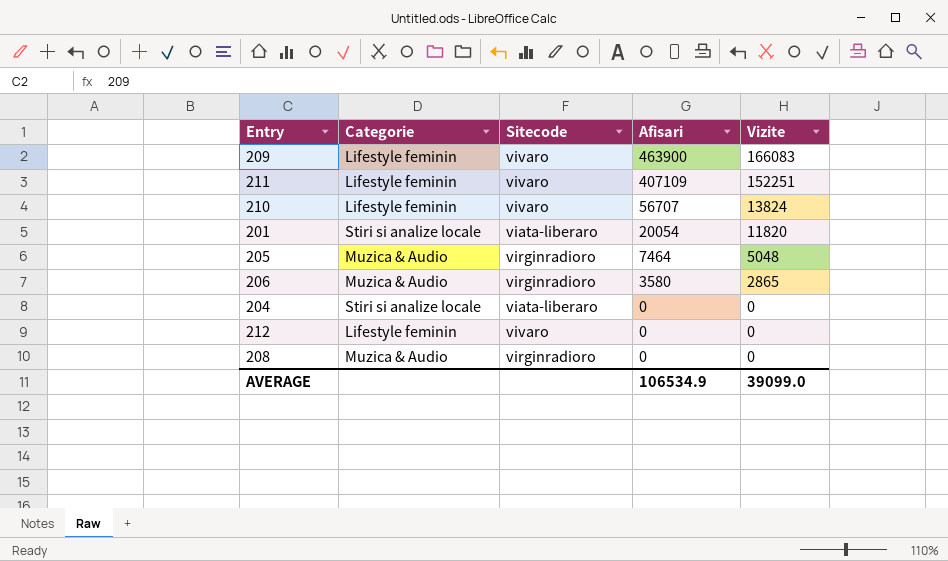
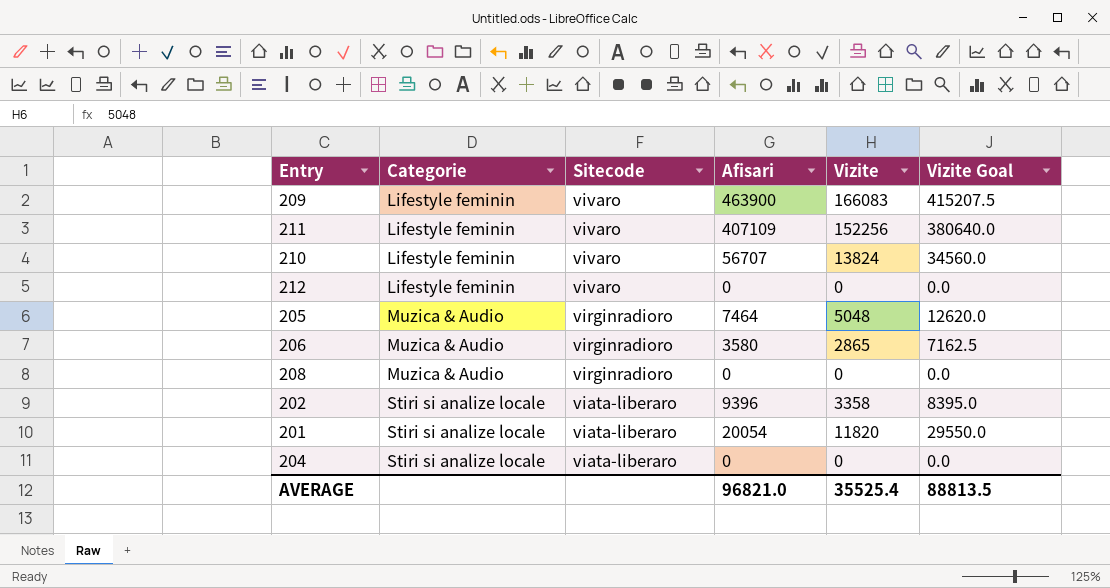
row order: Afisari descending -> Categorie ascending
column Vizite Goal | formula: none -> [Vizite] * 2.5
211 | Vizite: 152251 -> 152256
row 202: none -> Stiri si analize locale | viata-liberaro | 9396 | 3358 | 8395.0
AVERAGE | Afisari: 106534.9 -> 96821.0
AVERAGE | Vizite: 39099.0 -> 35525.4

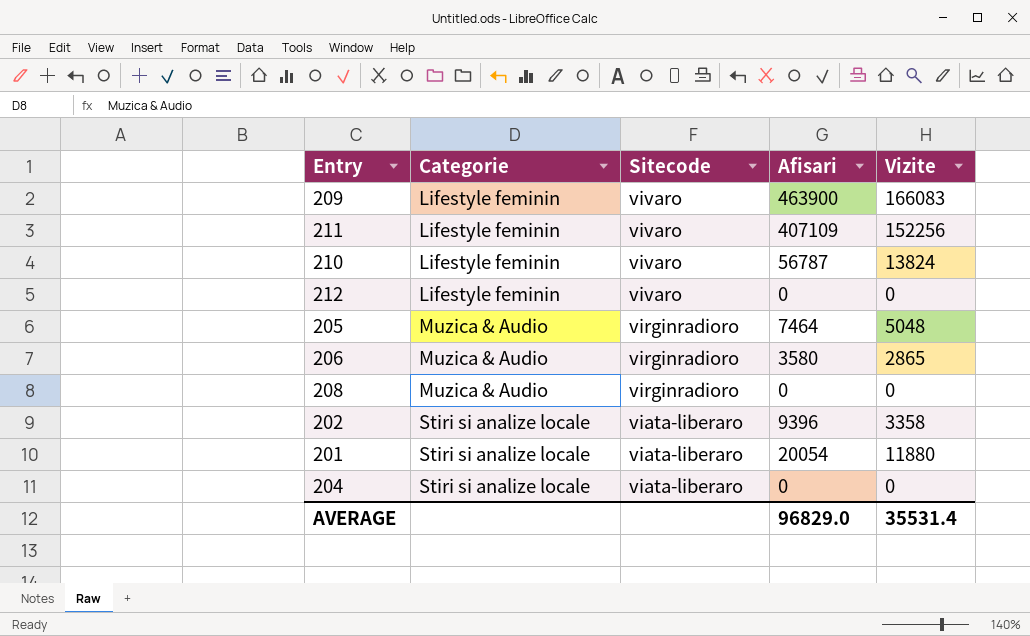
column Vizite Goal | formula: [Vizite] * 2.5 -> none
210 | Afisari: 56707 -> 56787
201 | Vizite: 11820 -> 11880
AVERAGE | Afisari: 96821.0 -> 96829.0
AVERAGE | Vizite: 35525.4 -> 35531.4

